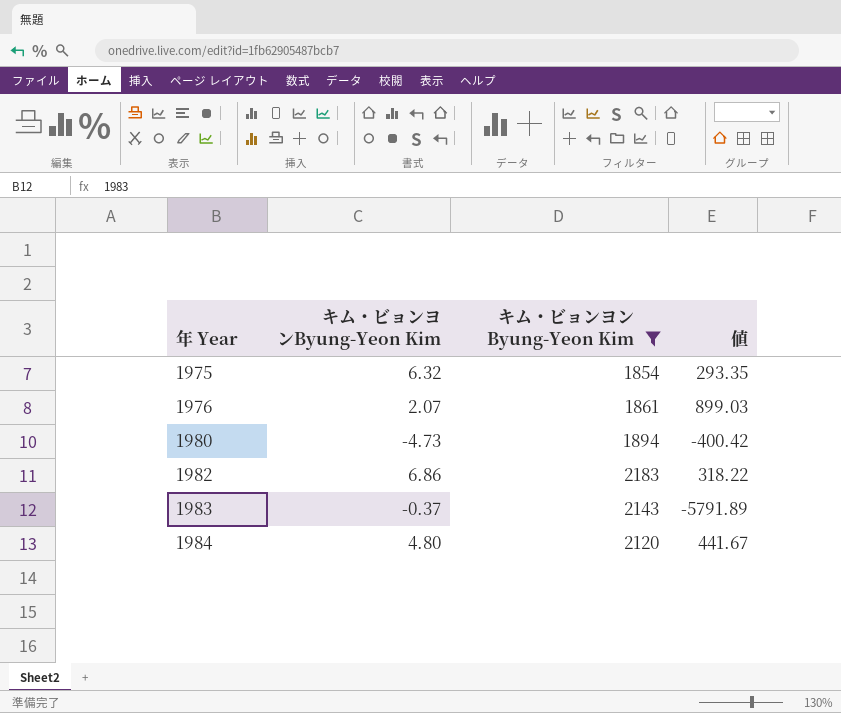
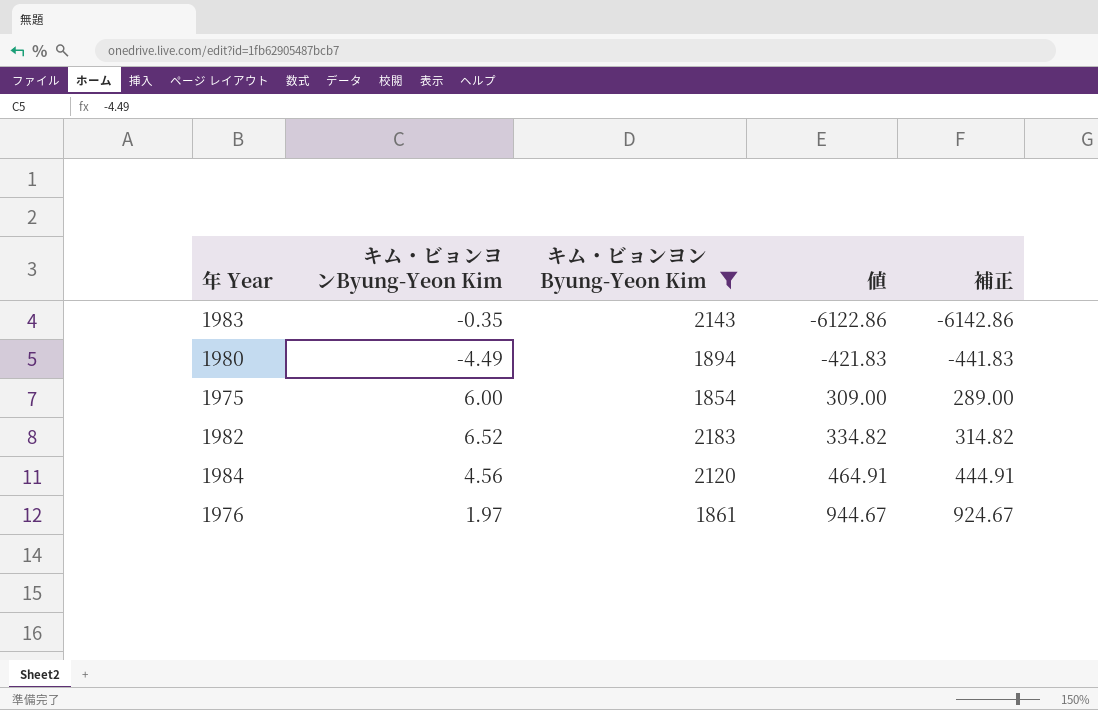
row order: 年 Year ascending -> 値 ascending
column 補正 | formula: none -> [値] - 20
1983 | キム・ビョンヨンByung-Yeon Kim: -0.37 -> -0.35
1983 | 値: -5791.89 -> -6122.86
1980 | キム・ビョンヨンByung-Yeon Kim: -4.73 -> -4.49
1980 | 値: -400.42 -> -421.83
1975 | キム・ビョンヨンByung-Yeon Kim: 6.32 -> 6.00
1975 | 値: 293.35 -> 309.00
1982 | キム・ビョンヨンByung-Yeon Kim: 6.86 -> 6.52
1982 | 値: 318.22 -> 334.82
1984 | キム・ビョンヨンByung-Yeon Kim: 4.80 -> 4.56
1984 | 値: 441.67 -> 464.91
1976 | キム・ビョンヨンByung-Yeon Kim: 2.07 -> 1.97
1976 | 値: 899.03 -> 944.67

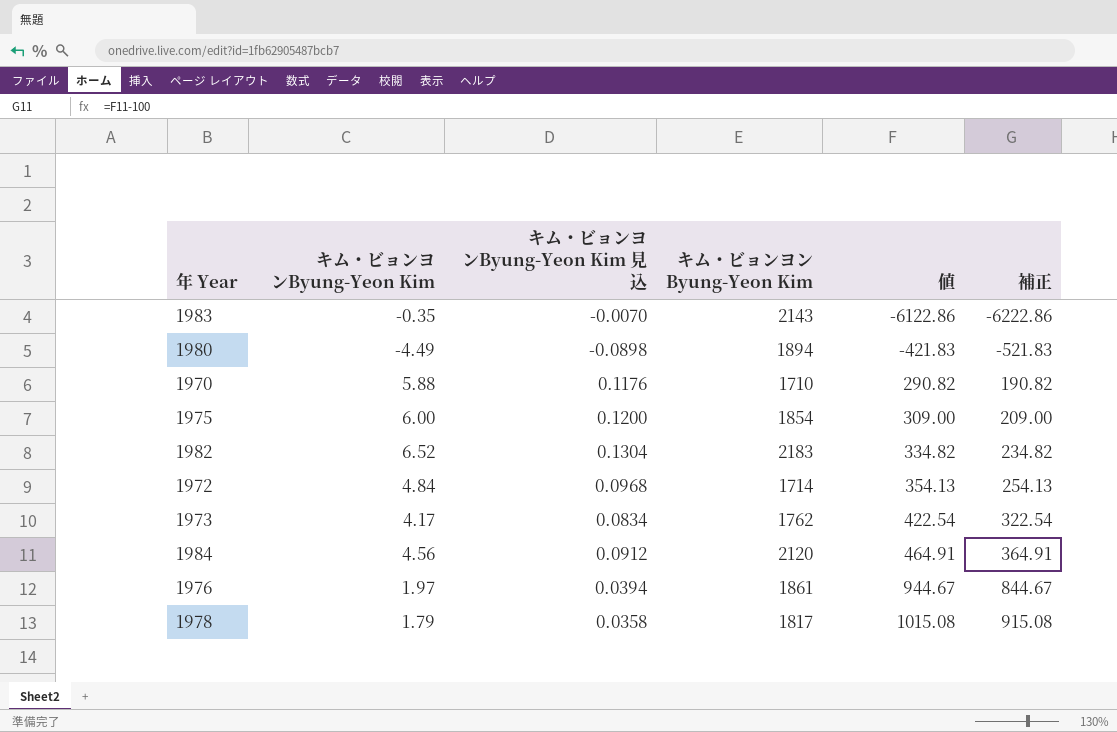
filter: キム・ビョンヨン Byung-Yeon Kim >= 1854 -> none
column キム・ビョンヨンByung-Yeon Kim 見込 | formula: none -> [キム・ビョンヨンByung-Yeon Kim] * 0.02
column 補正 | formula: [値] - 20 -> [値] - 100

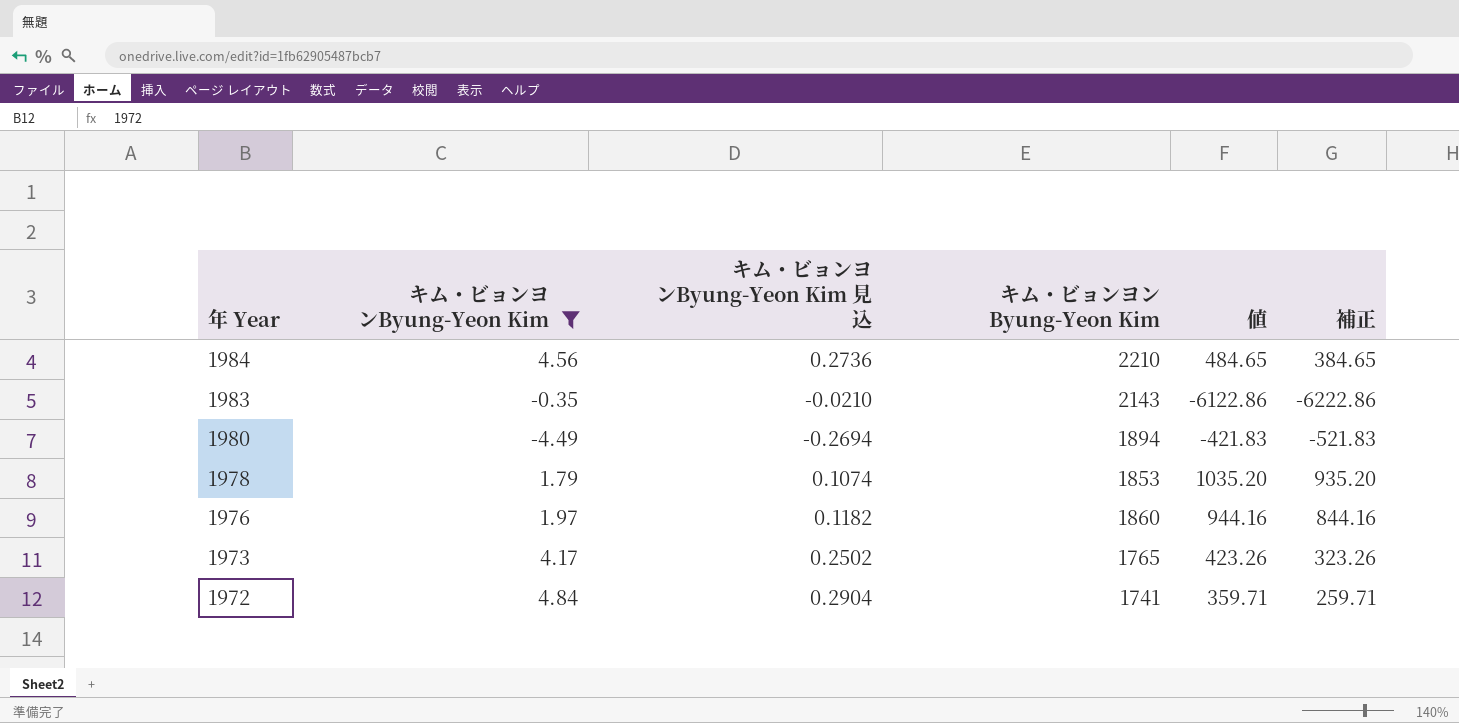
filter: none -> キム・ビョンヨンByung-Yeon Kim <= 4.84
row order: 値 ascending -> 年 Year descending
column キム・ビョンヨンByung-Yeon Kim 見込 | formula: [キム・ビョンヨンByung-Yeon Kim] * 0.02 -> [キム・ビョンヨンByung-Yeon Kim] * 0.06
1984 | キム・ビョンヨン Byung-Yeon Kim: 2120 -> 2210
1984 | 値: 464.91 -> 484.65
1984 | 補正: 364.91 -> 384.65
1978 | キム・ビョンヨン Byung-Yeon Kim: 1817 -> 1853
1978 | 値: 1015.08 -> 1035.20
1978 | 補正: 915.08 -> 935.20
1976 | キム・ビョンヨン Byung-Yeon Kim: 1861 -> 1860
1976 | 値: 944.67 -> 944.16
1976 | 補正: 844.67 -> 844.16
1973 | キム・ビョンヨン Byung-Yeon Kim: 1762 -> 1765
1973 | 値: 422.54 -> 423.26
1973 | 補正: 322.54 -> 323.26
1972 | キム・ビョンヨン Byung-Yeon Kim: 1714 -> 1741
1972 | 値: 354.13 -> 359.71
1972 | 補正: 254.13 -> 259.71

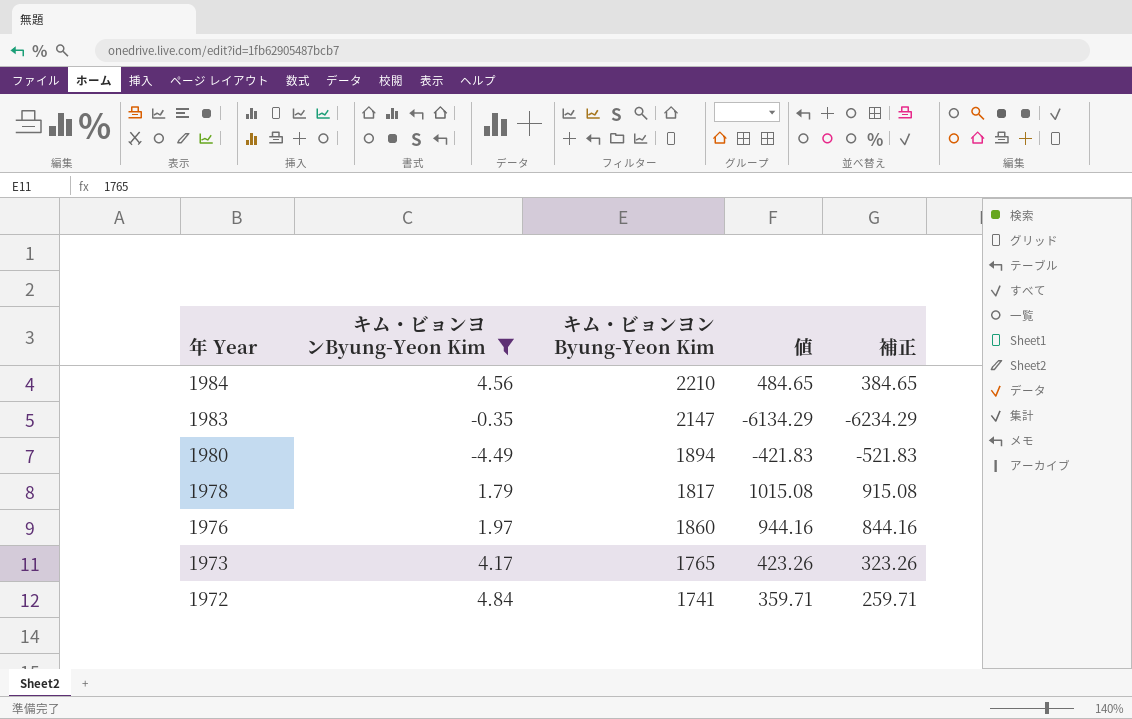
column キム・ビョンヨンByung-Yeon Kim 見込 | formula: [キム・ビョンヨンByung-Yeon Kim] * 0.06 -> none
1983 | キム・ビョンヨン Byung-Yeon Kim: 2143 -> 2147
1983 | 値: -6122.86 -> -6134.29
1983 | 補正: -6222.86 -> -6234.29
1978 | キム・ビョンヨン Byung-Yeon Kim: 1853 -> 1817
1978 | 値: 1035.20 -> 1015.08
1978 | 補正: 935.20 -> 915.08

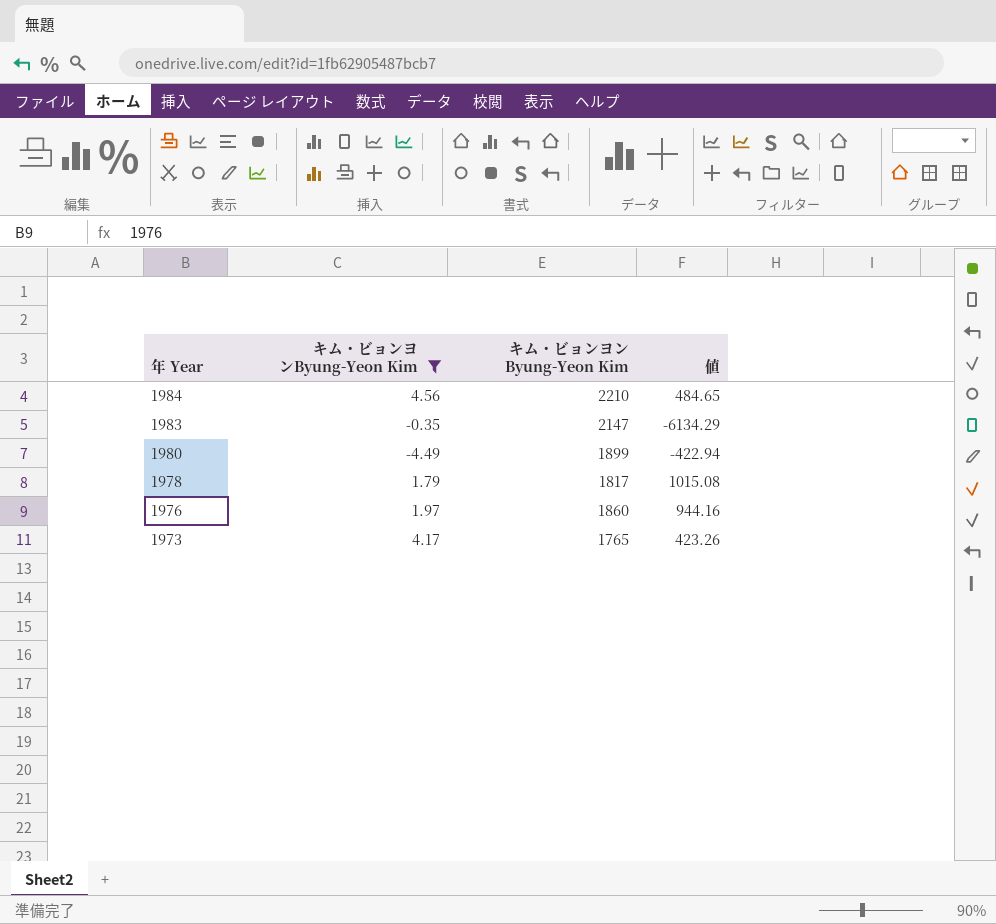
column 補正 | formula: [値] - 100 -> none
row 1972: 4.84 | 1741 | 359.71 | 259.71 -> none
1980 | キム・ビョンヨン Byung-Yeon Kim: 1894 -> 1899
1980 | 値: -421.83 -> -422.94

